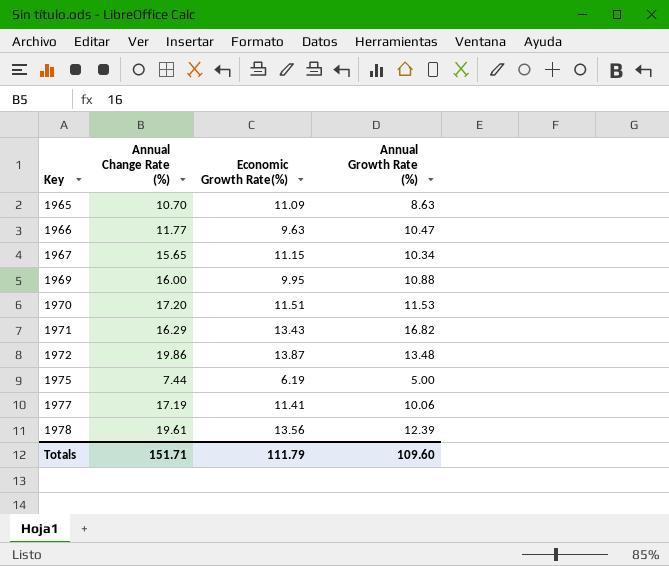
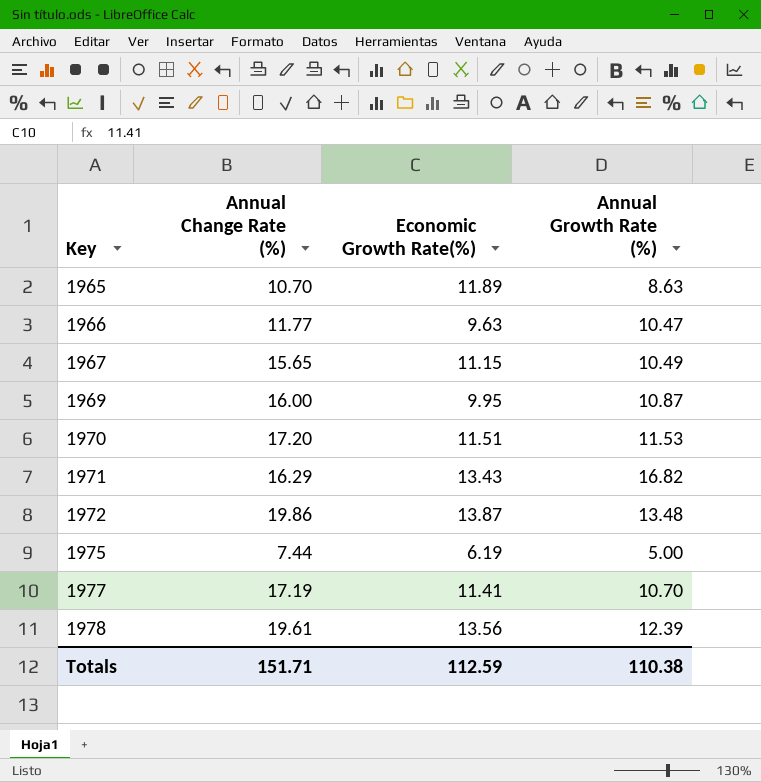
1965 | Economic Growth Rate(%): 11.09 -> 11.89
1967 | Annual Growth Rate (%): 10.34 -> 10.49
1969 | Annual Growth Rate (%): 10.88 -> 10.87
1977 | Annual Growth Rate (%): 10.06 -> 10.70
Totals | Economic Growth Rate(%): 111.79 -> 112.59
Totals | Annual Growth Rate (%): 109.60 -> 110.38

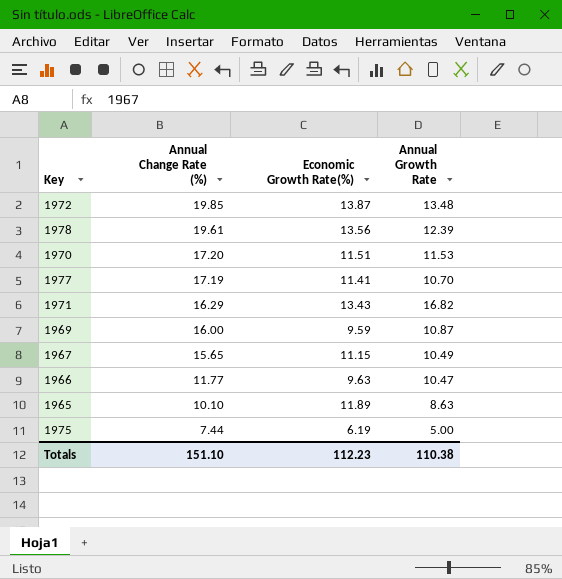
row order: Key ascending -> Annual Change Rate (%) descending
column name: Annual Growth Rate (%) -> Annual Growth Rate
1972 | Annual Change Rate (%): 19.86 -> 19.85
1969 | Economic Growth Rate(%): 9.95 -> 9.59
1965 | Annual Change Rate (%): 10.70 -> 10.10
Totals | Annual Change Rate (%): 151.71 -> 151.10
Totals | Economic Growth Rate(%): 112.59 -> 112.23

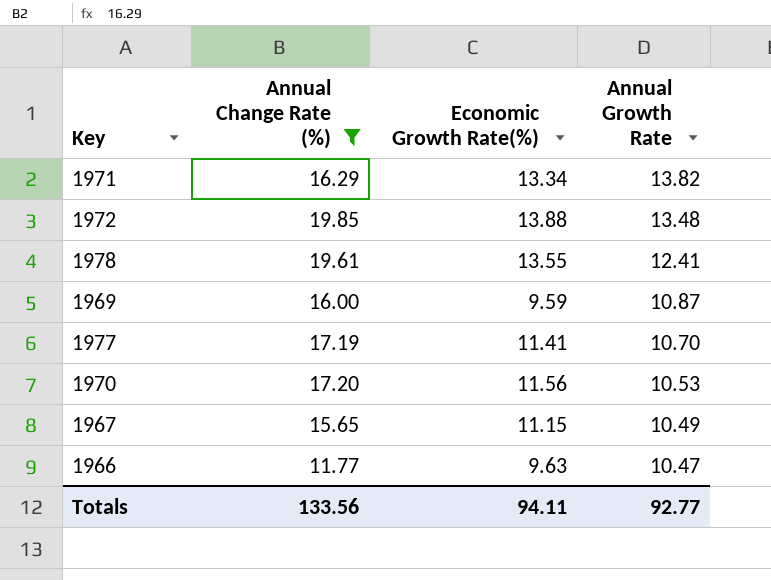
filter: none -> Annual Change Rate (%) >= 11.77
row order: Annual Change Rate (%) descending -> Annual Growth Rate descending
1971 | Economic Growth Rate(%): 13.43 -> 13.34
1971 | Annual Growth Rate: 16.82 -> 13.82
1972 | Economic Growth Rate(%): 13.87 -> 13.88
1978 | Economic Growth Rate(%): 13.56 -> 13.55
1978 | Annual Growth Rate: 12.39 -> 12.41
1970 | Economic Growth Rate(%): 11.51 -> 11.56
1970 | Annual Growth Rate: 11.53 -> 10.53
Totals | Annual Change Rate (%): 151.10 -> 133.56
Totals | Economic Growth Rate(%): 112.23 -> 94.11
Totals | Annual Growth Rate: 110.38 -> 92.77

